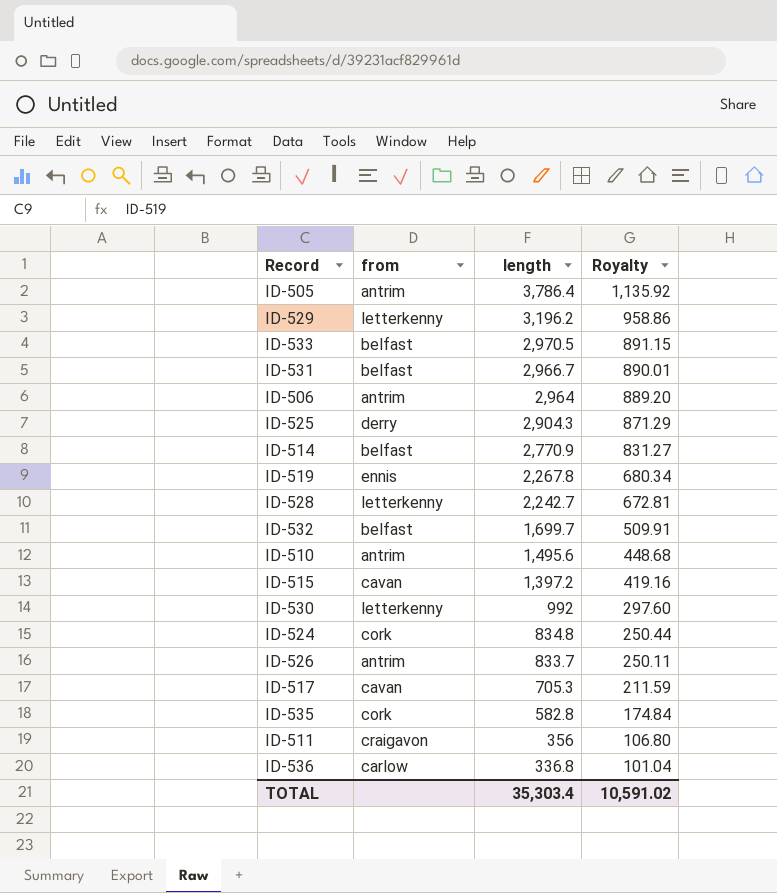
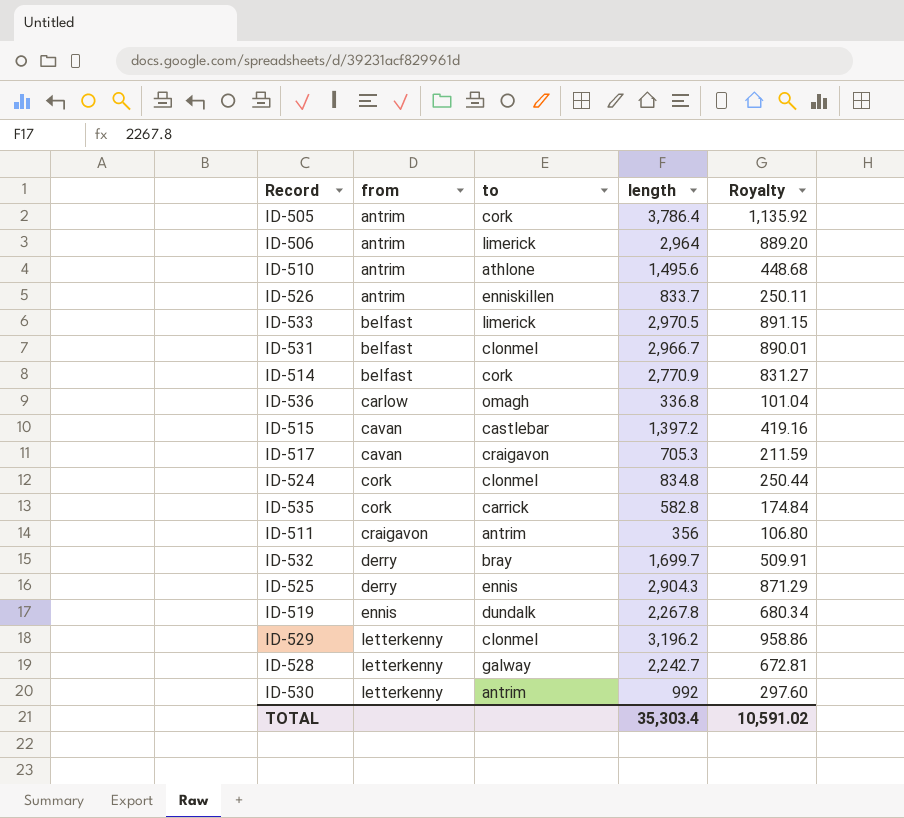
row order: length descending -> from ascending
column to | position: none -> 3
ID-532 | from: belfast -> derry

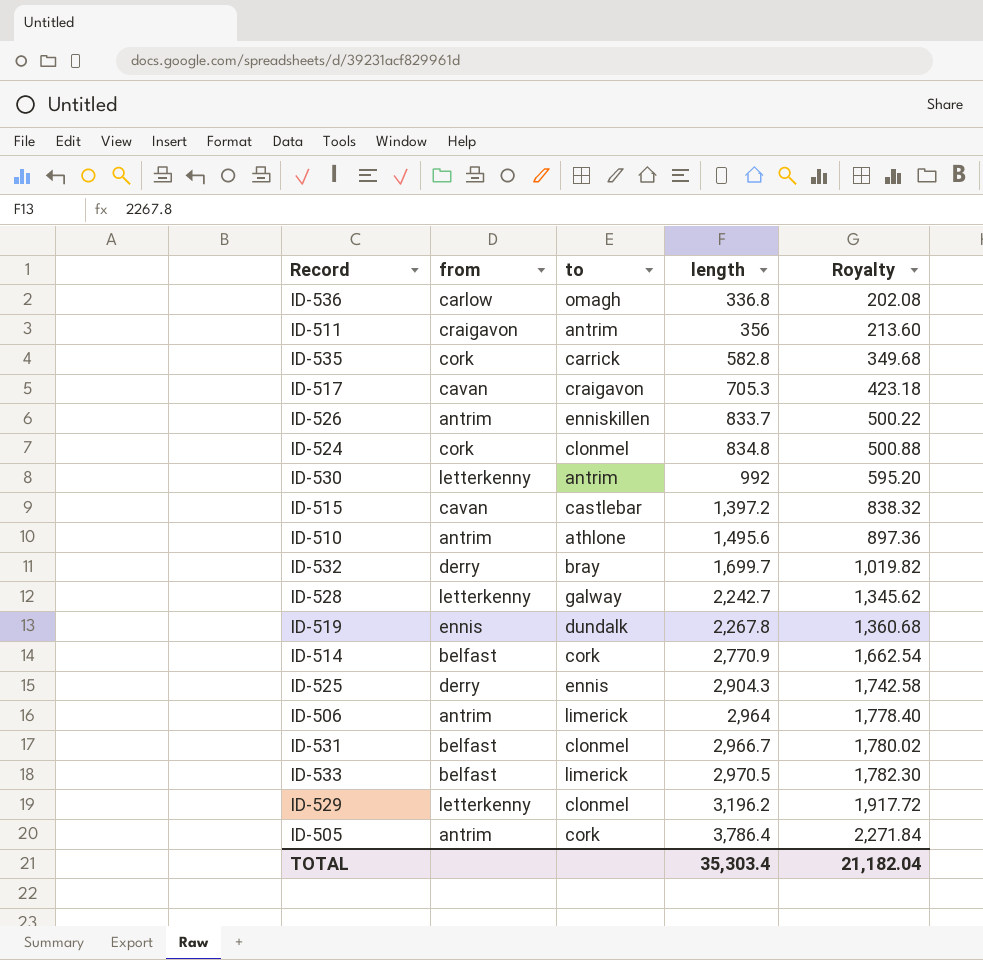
row order: from ascending -> length ascending
column Royalty | formula: [length] * 0.3 -> [length] * 0.6
TOTAL | Royalty: 10,591.02 -> 21,182.04

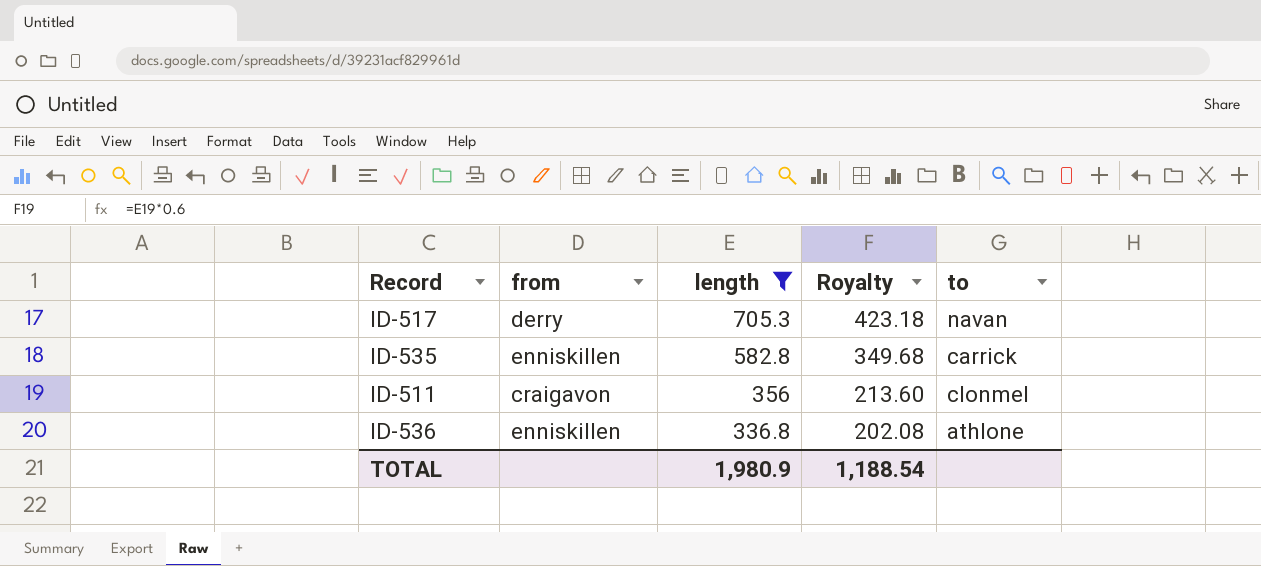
filter: none -> length <= 705.3
row order: length ascending -> length descending
column to | position: 3 -> 5
ID-517 | from: cavan -> derry
ID-517 | to: craigavon -> navan
ID-535 | from: cork -> enniskillen
ID-511 | to: antrim -> clonmel
ID-536 | from: carlow -> enniskillen
ID-536 | to: omagh -> athlone
TOTAL | length: 35,303.4 -> 1,980.9
TOTAL | Royalty: 21,182.04 -> 1,188.54

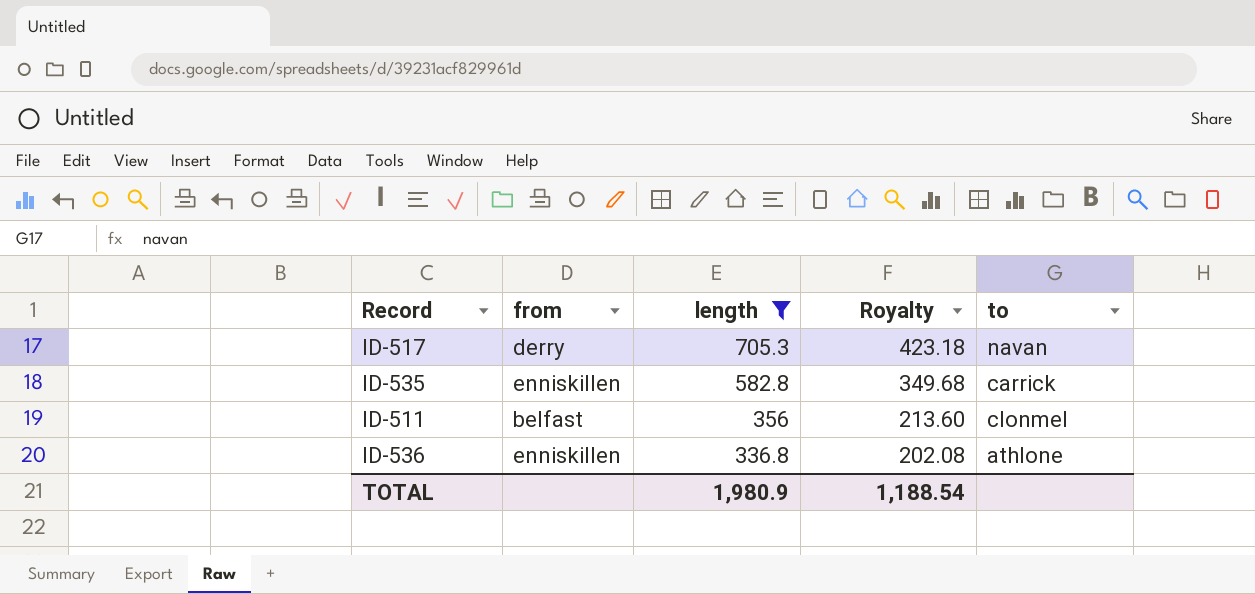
ID-511 | from: craigavon -> belfast

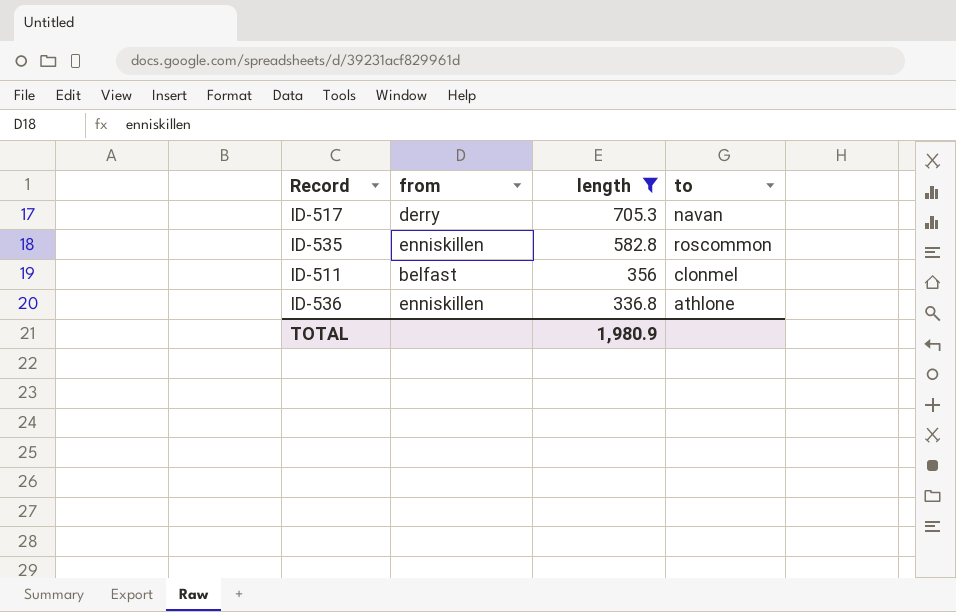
column Royalty | formula: [length] * 0.6 -> none
ID-535 | to: carrick -> roscommon

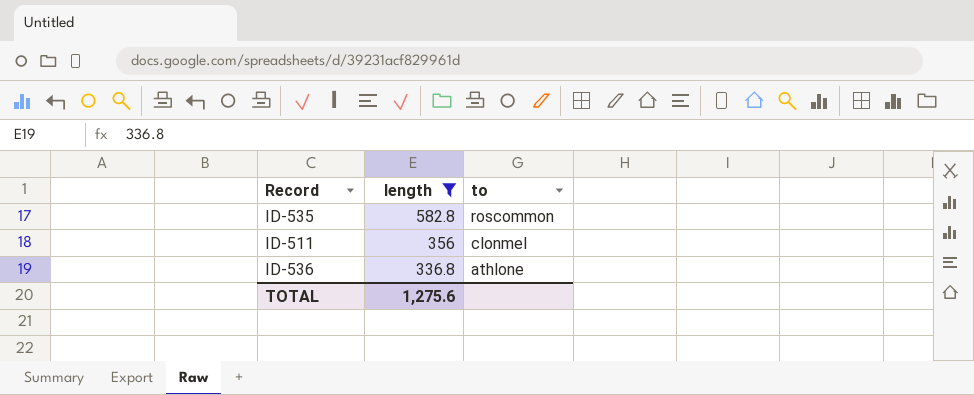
column from | position: 2 -> none
row ID-517: derry | 705.3 | navan -> none
TOTAL | length: 1,980.9 -> 1,275.6

